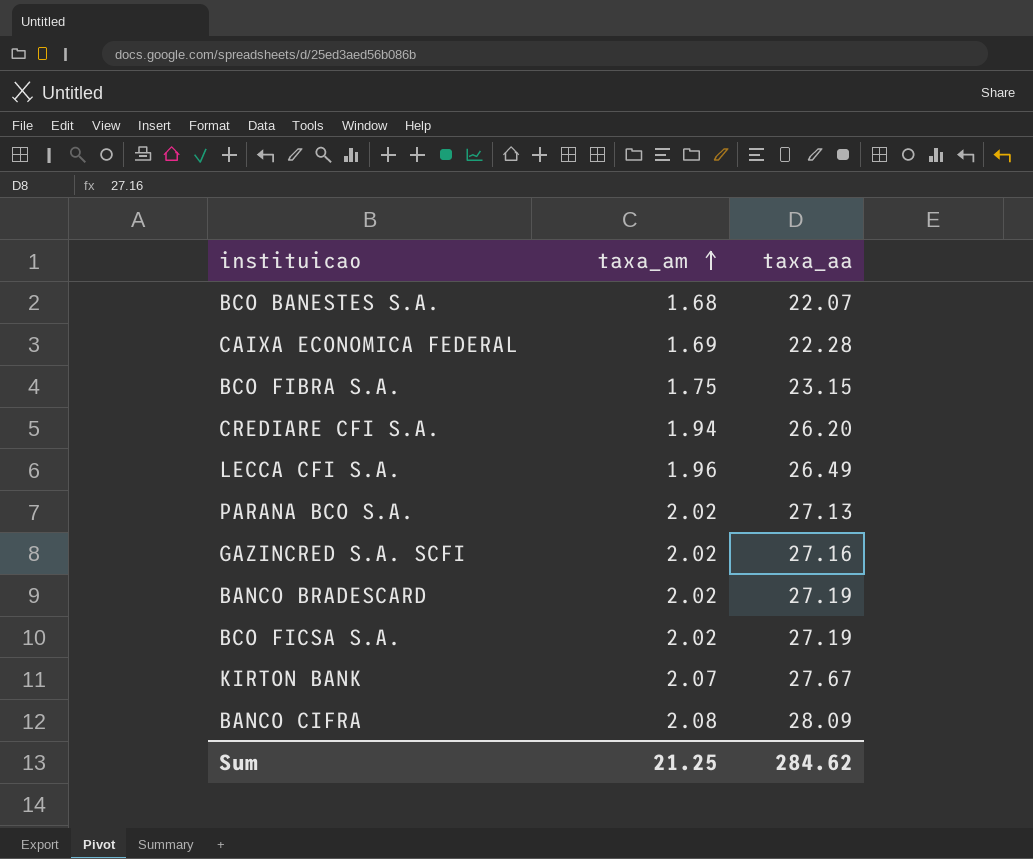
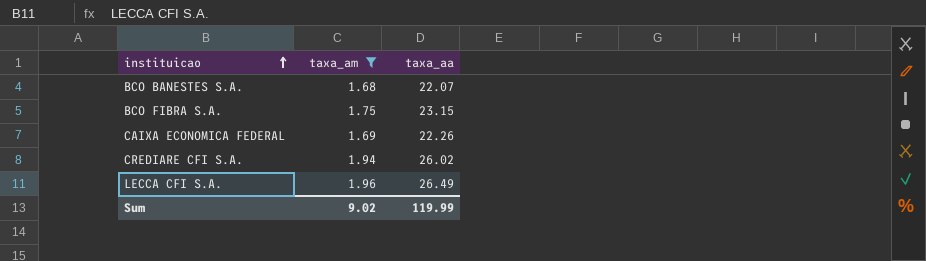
filter: none -> taxa_am <= 1.96
row order: taxa_am ascending -> instituicao ascending
CAIXA ECONOMICA FEDERAL | taxa_aa: 22.28 -> 22.26
CREDIARE CFI S.A. | taxa_aa: 26.20 -> 26.02
Sum | taxa_am: 21.25 -> 9.02
Sum | taxa_aa: 284.62 -> 119.99

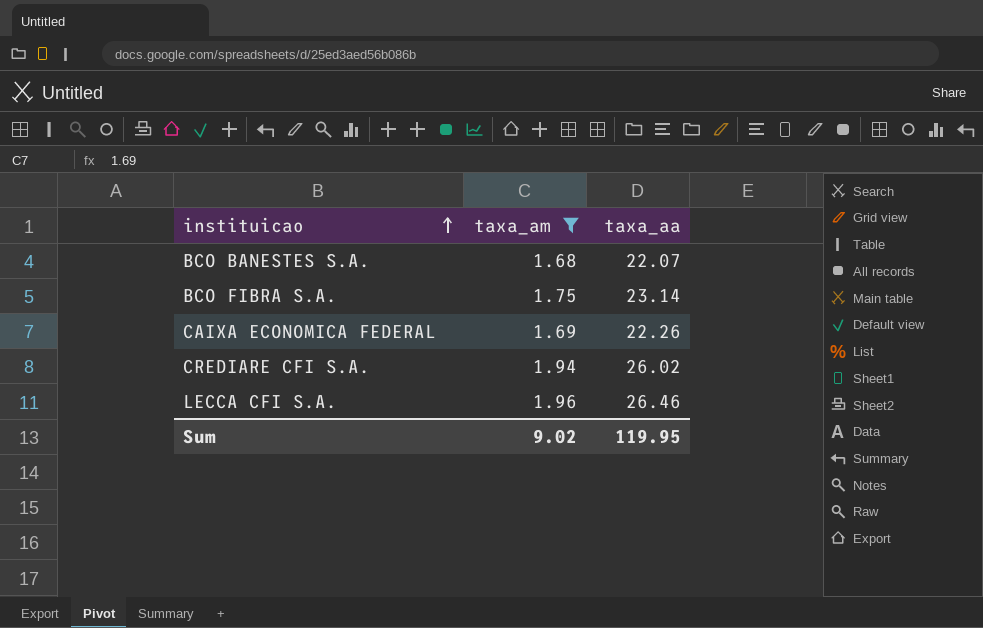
BCO FIBRA S.A. | taxa_aa: 23.15 -> 23.14
LECCA CFI S.A. | taxa_aa: 26.49 -> 26.46
Sum | taxa_aa: 119.99 -> 119.95

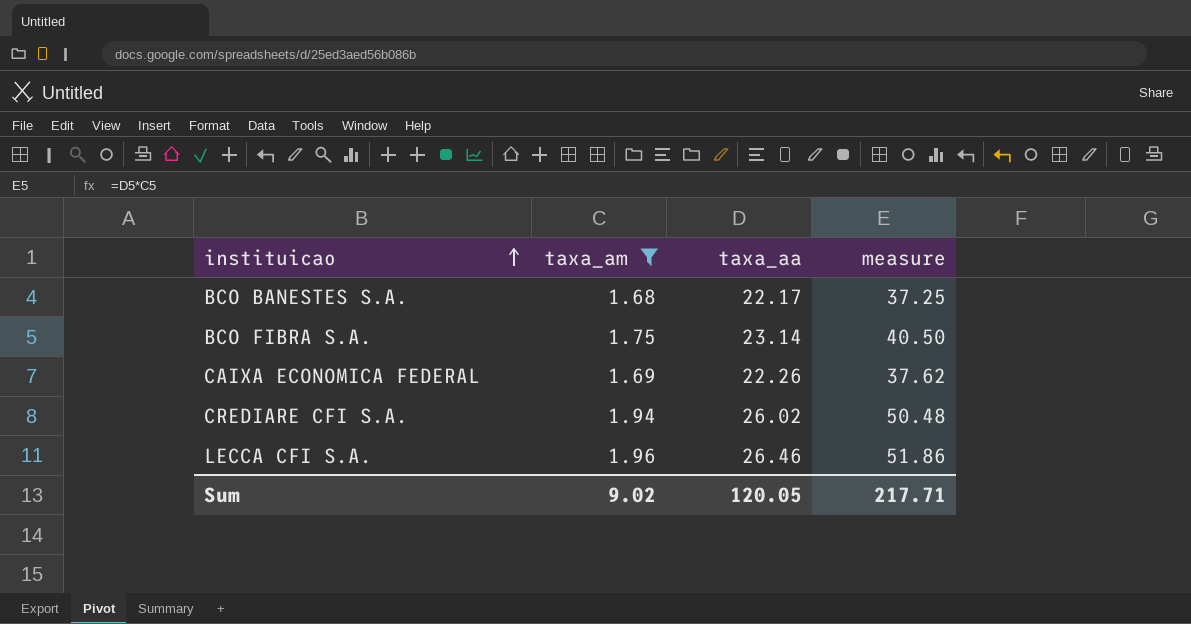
column measure | formula: none -> [taxa_am] * [taxa_aa]
BCO BANESTES S.A. | taxa_aa: 22.07 -> 22.17
Sum | taxa_aa: 119.95 -> 120.05

